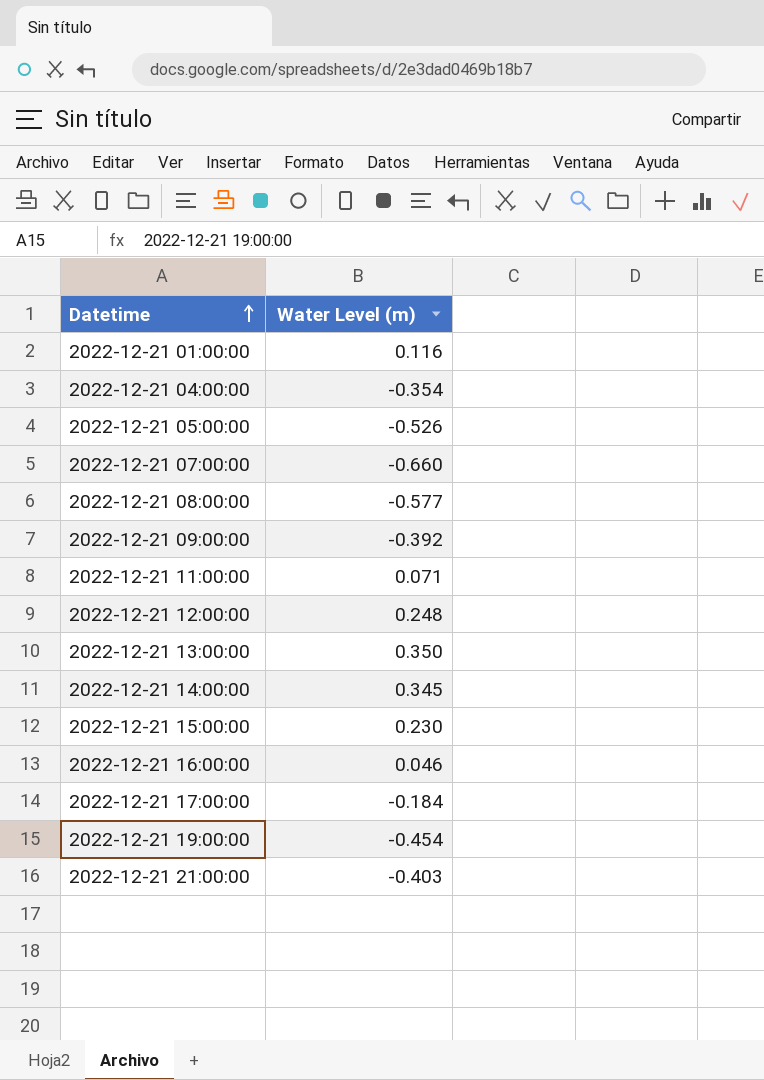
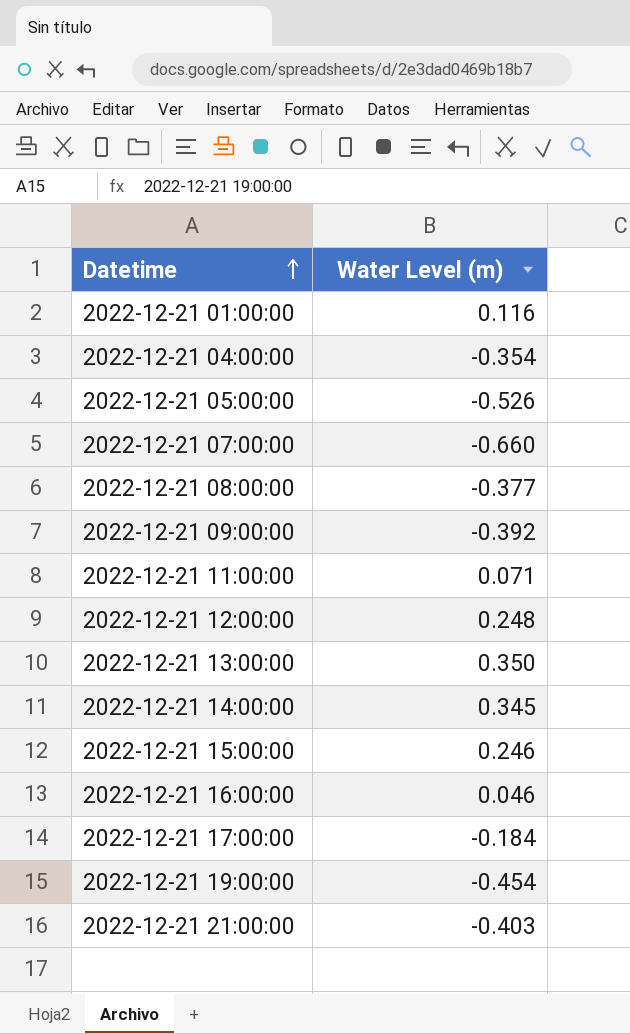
2022-12-21 08:00:00 | Water Level (m): -0.577 -> -0.377
2022-12-21 15:00:00 | Water Level (m): 0.230 -> 0.246

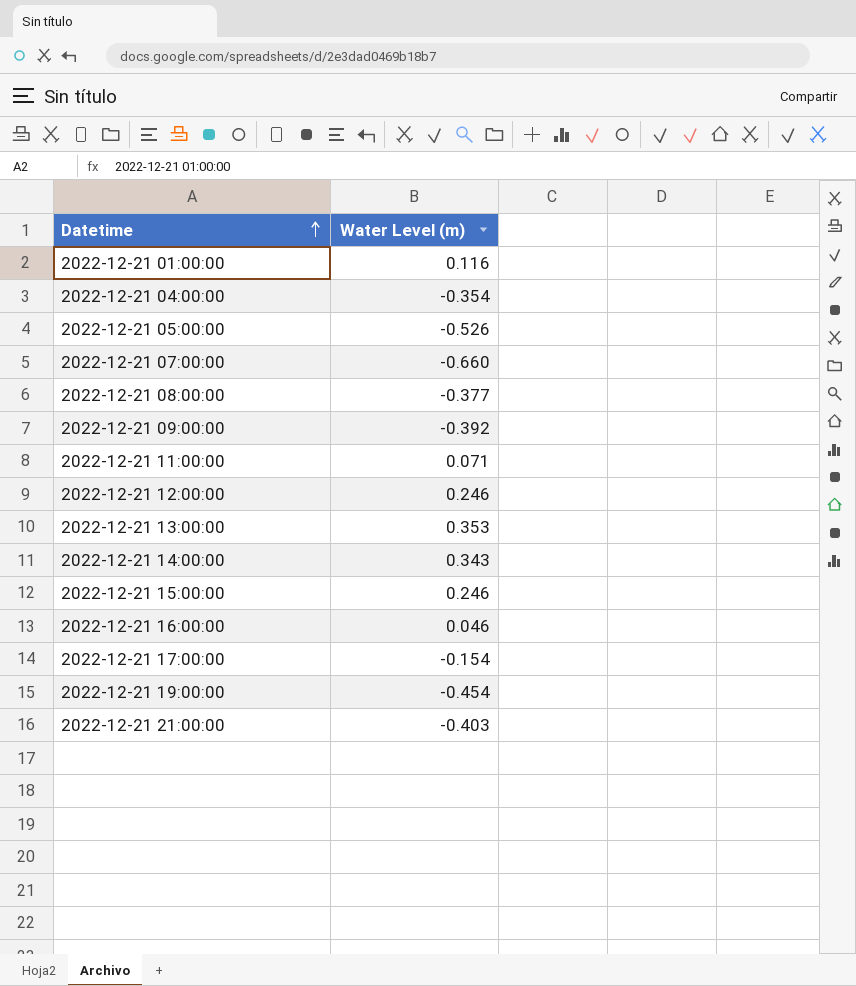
2022-12-21 12:00:00 | Water Level (m): 0.248 -> 0.246
2022-12-21 13:00:00 | Water Level (m): 0.350 -> 0.353
2022-12-21 14:00:00 | Water Level (m): 0.345 -> 0.343
2022-12-21 17:00:00 | Water Level (m): -0.184 -> -0.154

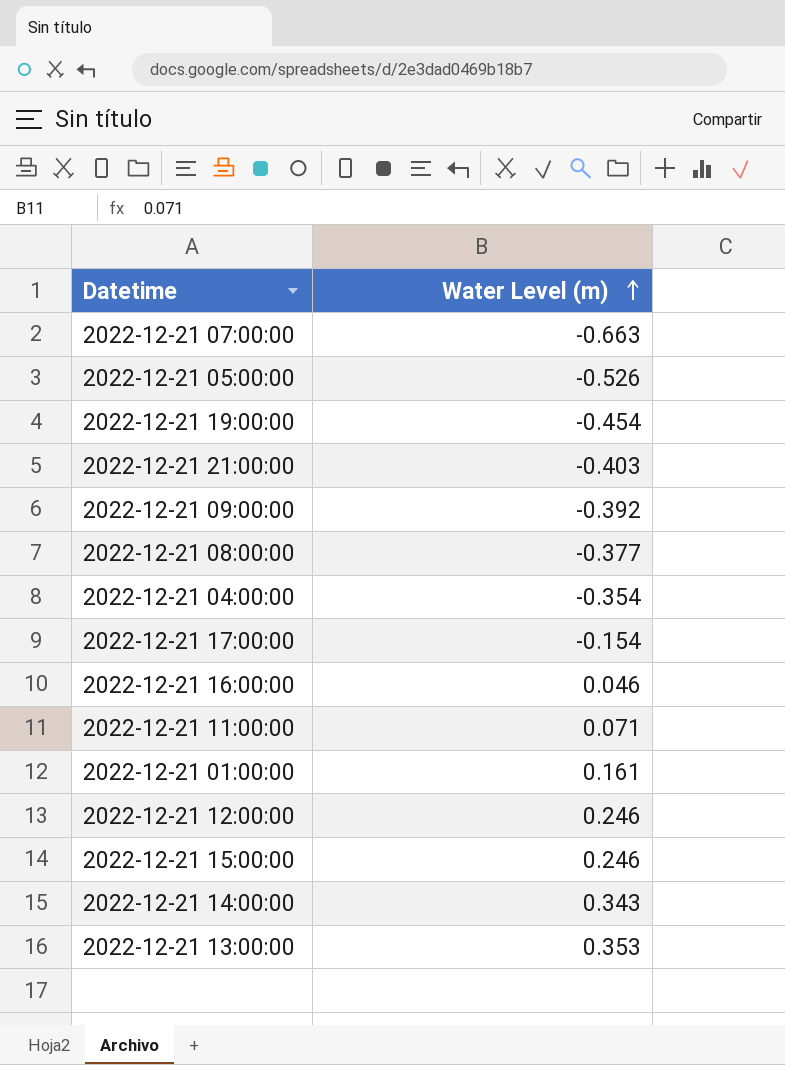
row order: Datetime ascending -> Water Level (m) ascending
2022-12-21 07:00:00 | Water Level (m): -0.660 -> -0.663
2022-12-21 01:00:00 | Water Level (m): 0.116 -> 0.161

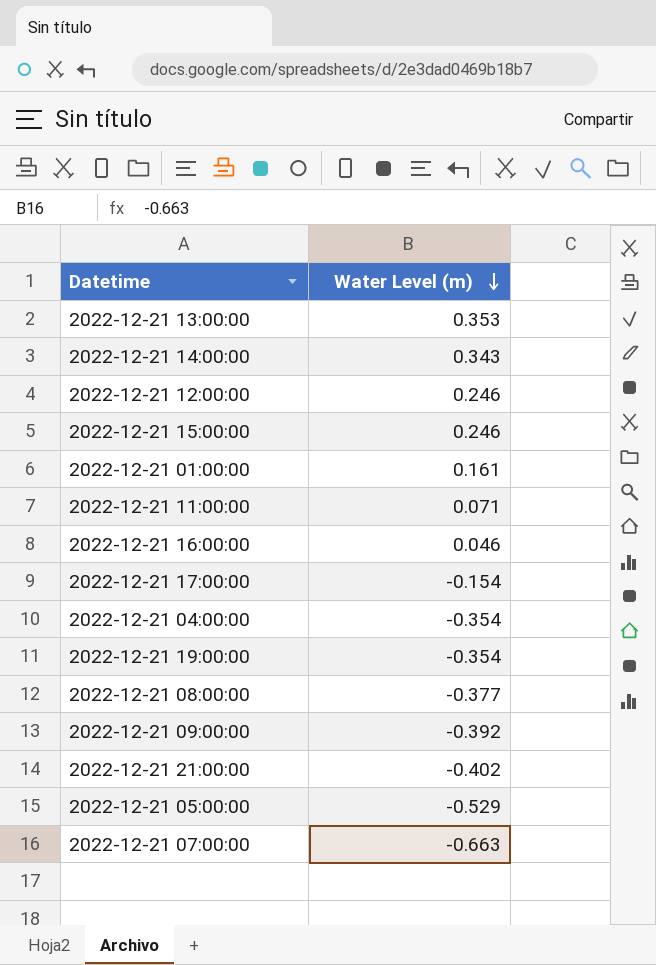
row order: Water Level (m) ascending -> Water Level (m) descending
2022-12-21 19:00:00 | Water Level (m): -0.454 -> -0.354
2022-12-21 21:00:00 | Water Level (m): -0.403 -> -0.402
2022-12-21 05:00:00 | Water Level (m): -0.526 -> -0.529

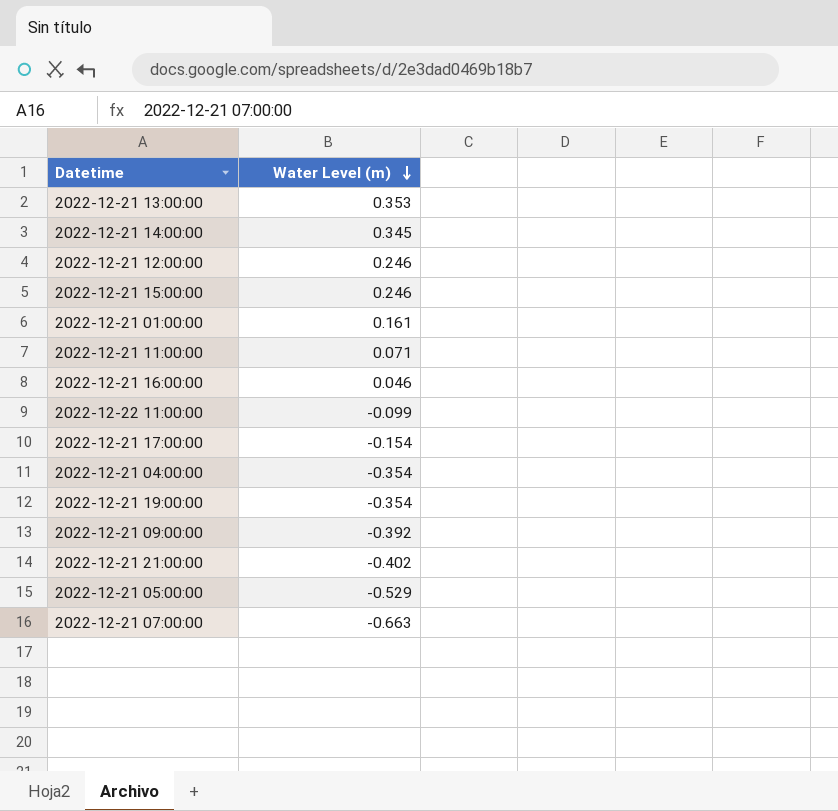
row 2022-12-21 08:00:00: -0.377 -> none
2022-12-21 14:00:00 | Water Level (m): 0.343 -> 0.345
row 2022-12-22 11:00:00: none -> -0.099

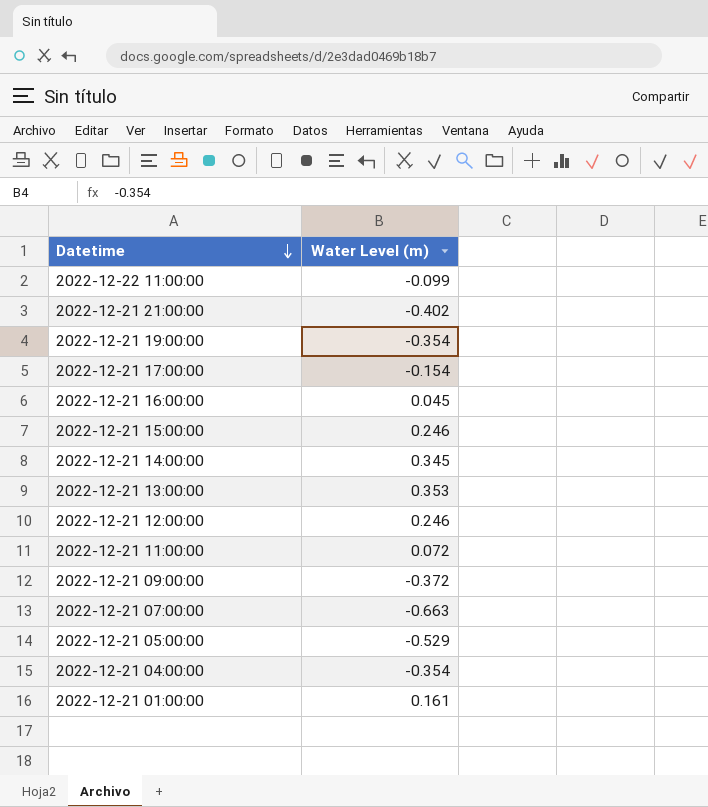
row order: Water Level (m) descending -> Datetime descending
2022-12-21 16:00:00 | Water Level (m): 0.046 -> 0.045
2022-12-21 11:00:00 | Water Level (m): 0.071 -> 0.072
2022-12-21 09:00:00 | Water Level (m): -0.392 -> -0.372

